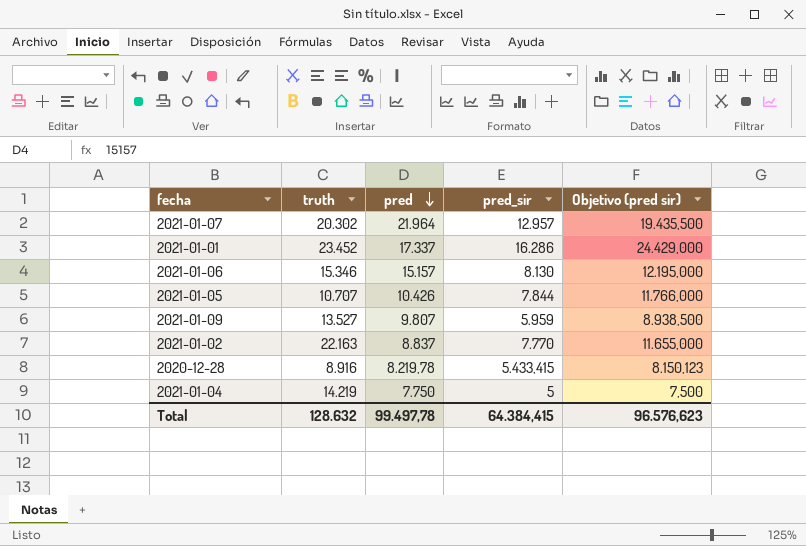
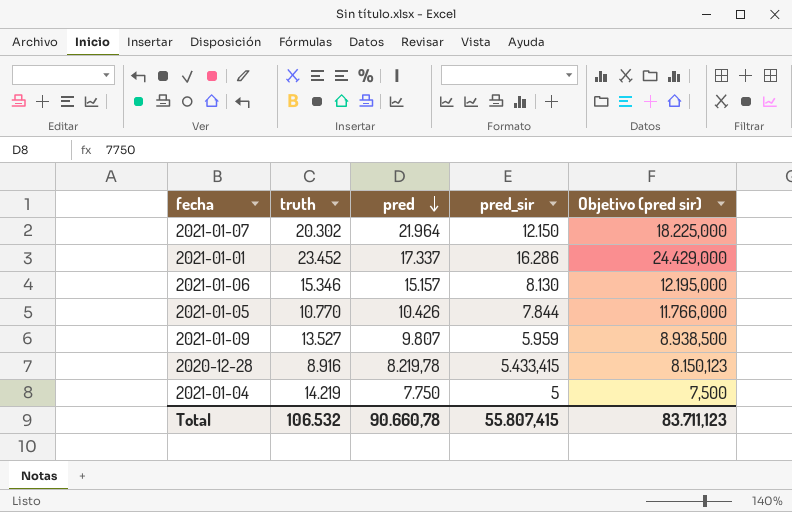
row 2021-01-02: 22.163 | 8.837 | 7.770 | 11.655,000 -> none
2021-01-07 | pred_sir: 12.957 -> 12.150
2021-01-07 | Objetivo (pred sir): 19.435,500 -> 18.225,000
2021-01-05 | truth: 10.707 -> 10.770
Total | truth: 128.632 -> 106.532
Total | pred: 99.497,78 -> 90.660,78
Total | pred_sir: 64.384,415 -> 55.807,415
Total | Objetivo (pred sir): 96.576,623 -> 83.711,123

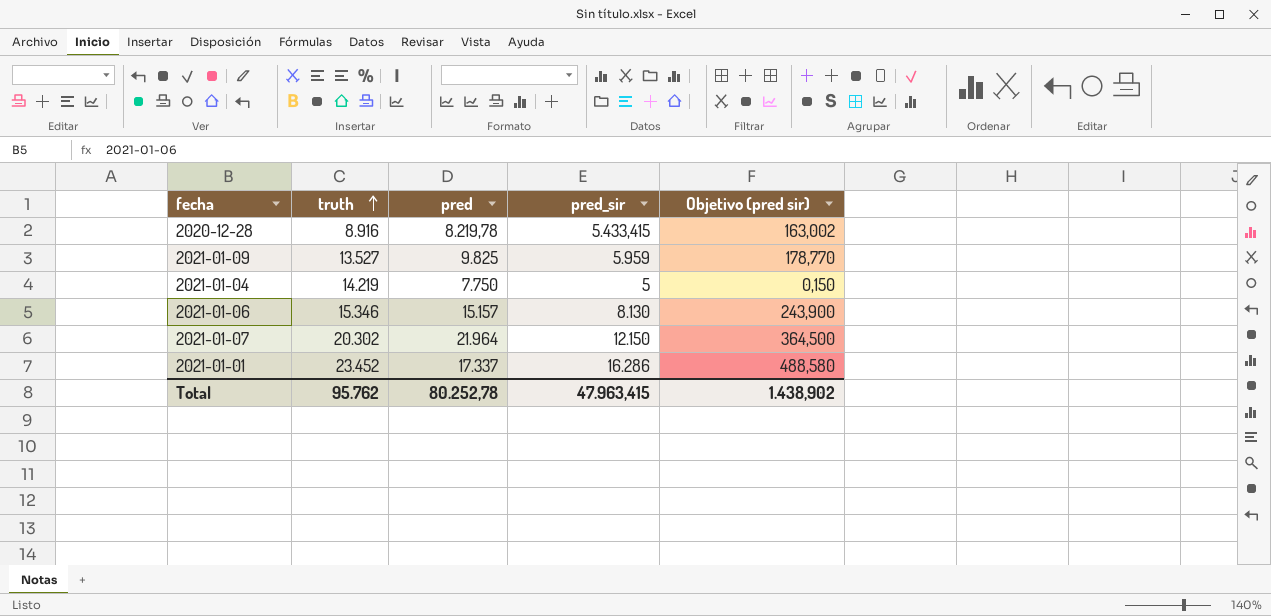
row order: pred descending -> truth ascending
column Objetivo (pred sir) | formula: [pred_sir] * 1,5 -> [pred_sir] * 0,03
row 2021-01-05: 10.770 | 10.426 | 7.844 | 11.766,000 -> none
2021-01-09 | pred: 9.807 -> 9.825
Total | truth: 106.532 -> 95.762
Total | pred: 90.660,78 -> 80.252,78
Total | pred_sir: 55.807,415 -> 47.963,415
Total | Objetivo (pred sir): 83.711,123 -> 1.438,902

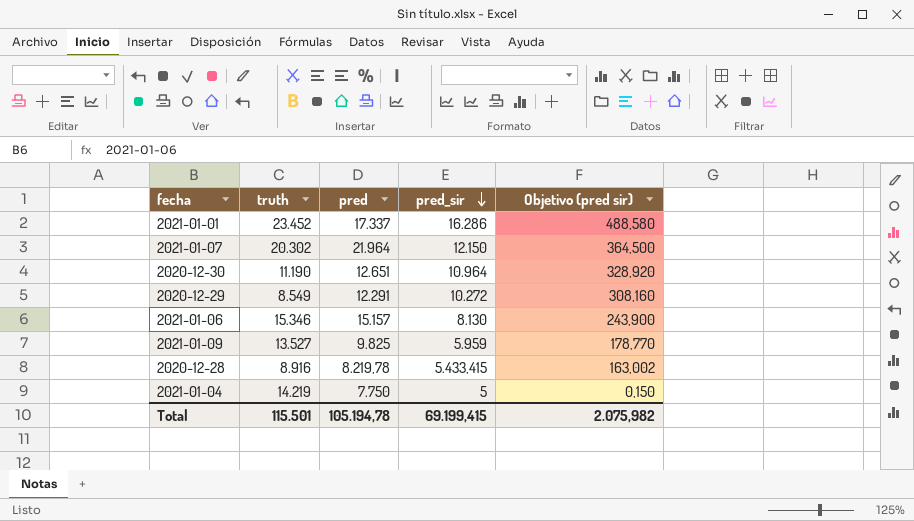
row order: truth ascending -> pred_sir descending
row 2020-12-30: none -> 11.190 | 12.651 | 10.964 | 328,920
row 2020-12-29: none -> 8.549 | 12.291 | 10.272 | 308,160
Total | truth: 95.762 -> 115.501
Total | pred: 80.252,78 -> 105.194,78
Total | pred_sir: 47.963,415 -> 69.199,415
Total | Objetivo (pred sir): 1.438,902 -> 2.075,982

